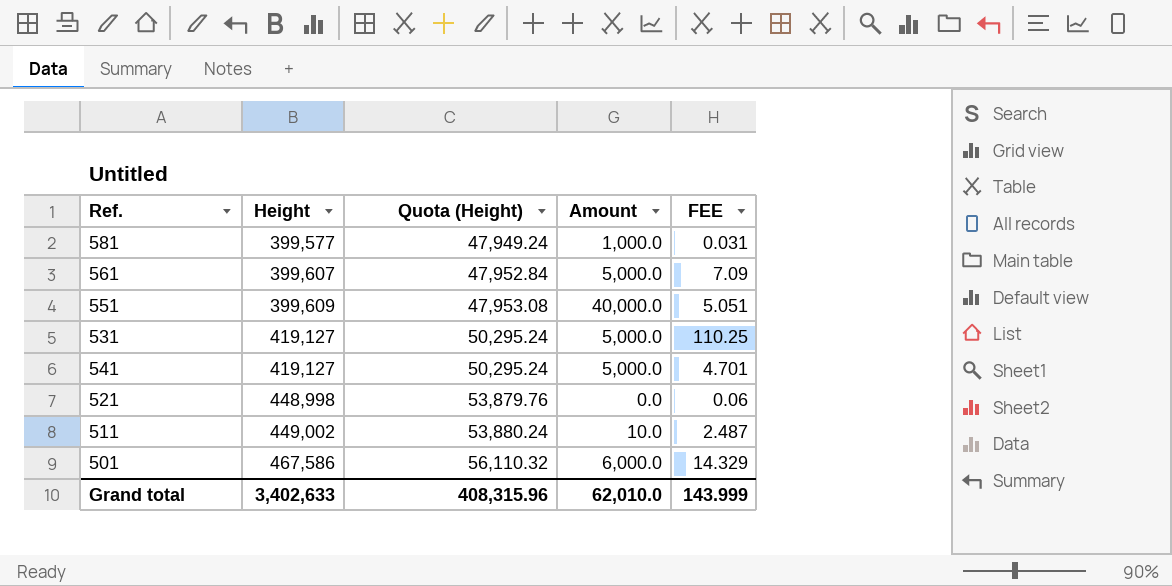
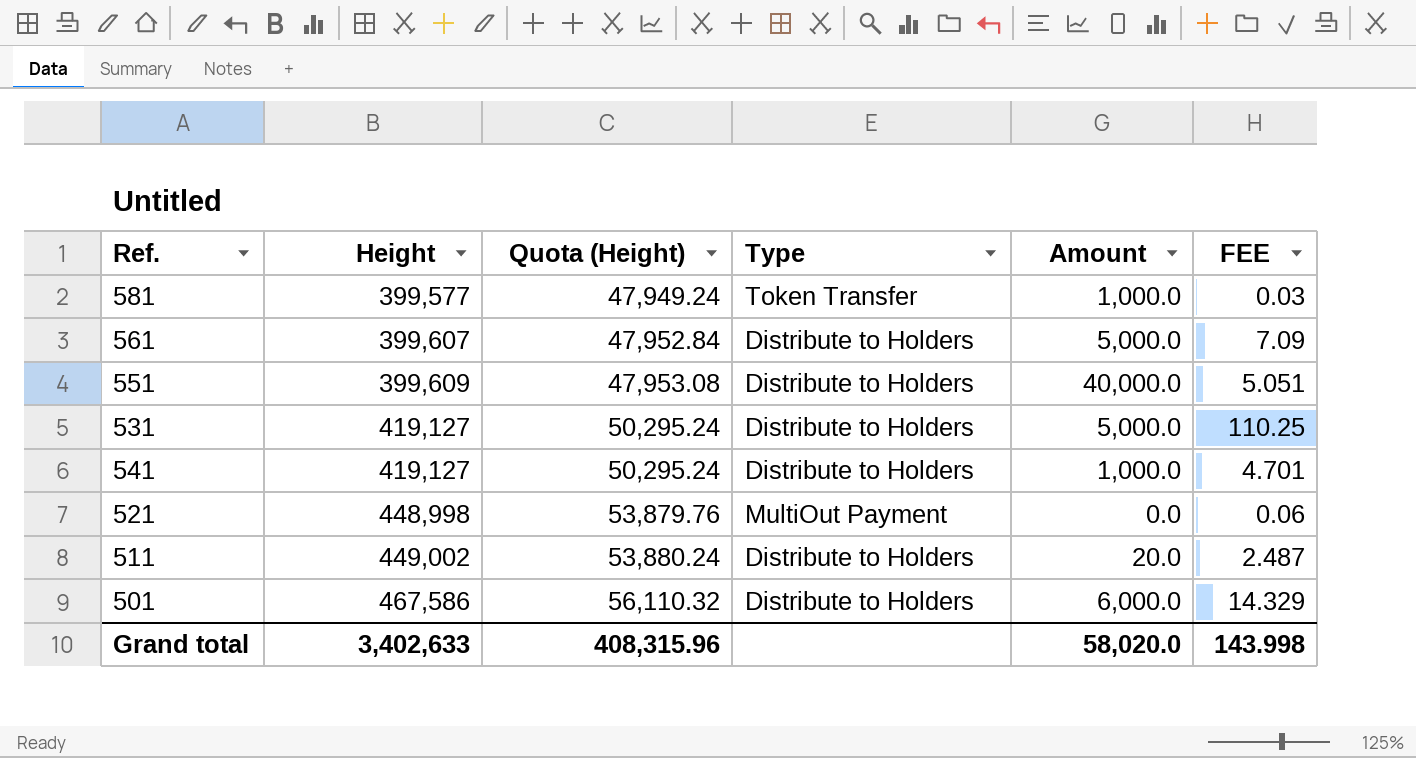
column Type | position: none -> 4
581 | FEE: 0.031 -> 0.03
541 | Amount: 5,000.0 -> 1,000.0
511 | Amount: 10.0 -> 20.0
Grand total | Amount: 62,010.0 -> 58,020.0
Grand total | FEE: 143.999 -> 143.998

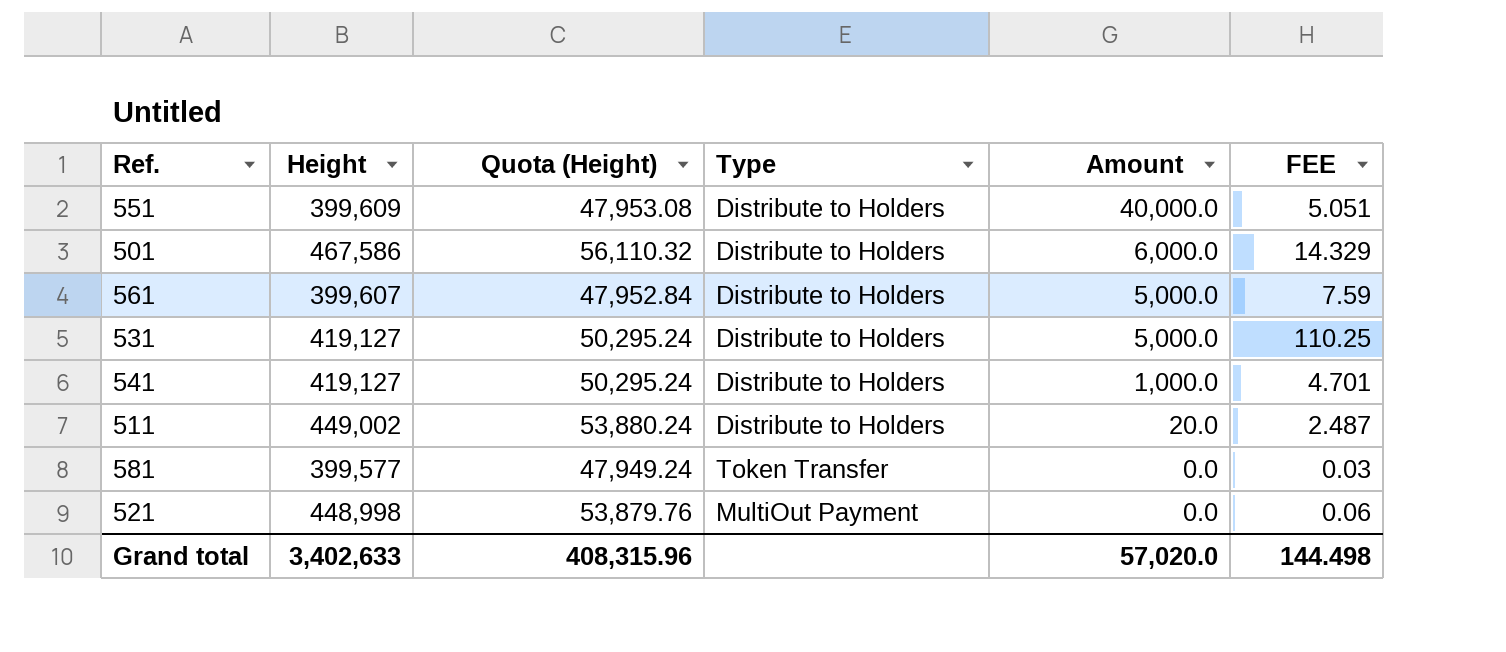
row order: Height ascending -> Amount descending
561 | FEE: 7.09 -> 7.59
581 | Amount: 1,000.0 -> 0.0
Grand total | Amount: 58,020.0 -> 57,020.0
Grand total | FEE: 143.998 -> 144.498

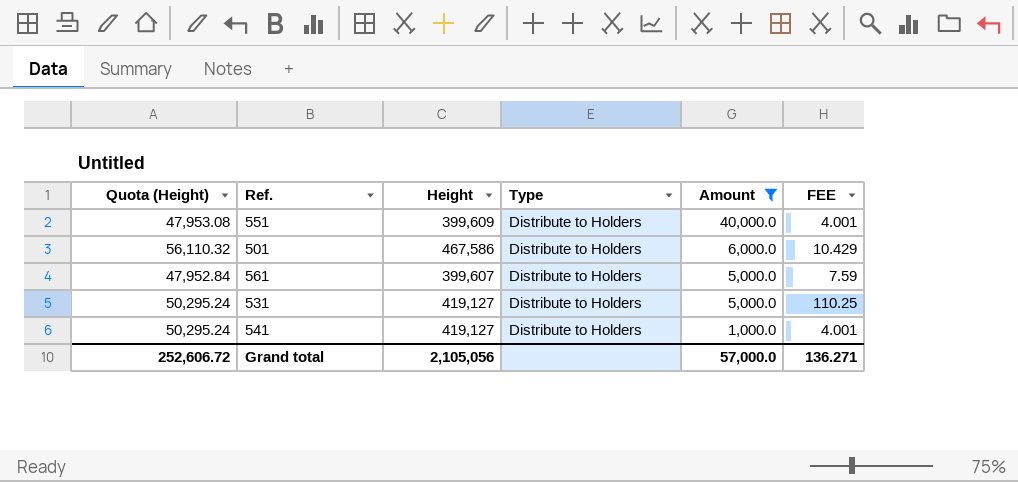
filter: none -> Amount >= 1,000.0
column Quota (Height) | position: 3 -> 1
551 | FEE: 5.051 -> 4.001
501 | FEE: 14.329 -> 10.429
541 | FEE: 4.701 -> 4.001
Grand total | Quota (Height): 408,315.96 -> 252,606.72
Grand total | Height: 3,402,633 -> 2,105,056
Grand total | Amount: 57,020.0 -> 57,000.0
Grand total | FEE: 144.498 -> 136.271

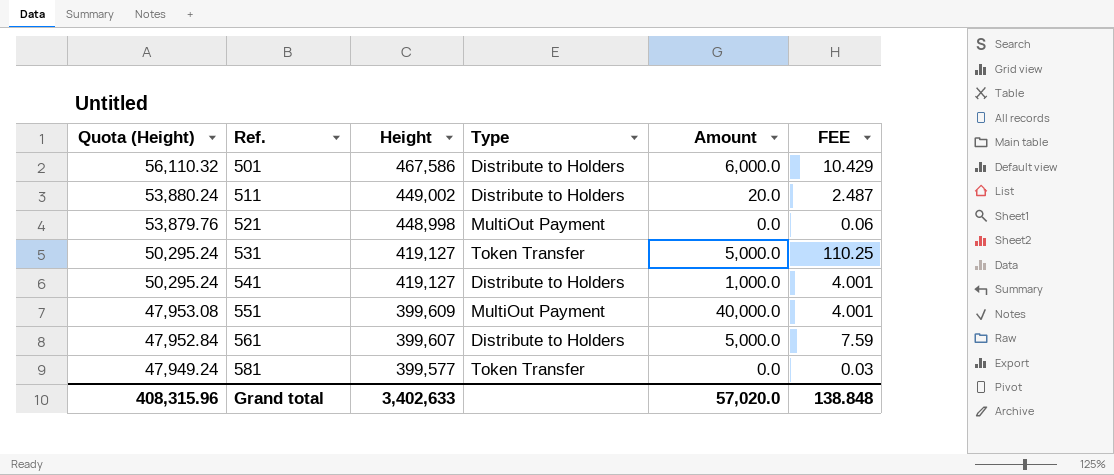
filter: Amount >= 1,000.0 -> none
row order: Amount descending -> Quota (Height) descending
531 | Type: Distribute to Holders -> Token Transfer
551 | Type: Distribute to Holders -> MultiOut Payment
Grand total | Quota (Height): 252,606.72 -> 408,315.96
Grand total | Height: 2,105,056 -> 3,402,633
Grand total | Amount: 57,000.0 -> 57,020.0
Grand total | FEE: 136.271 -> 138.848

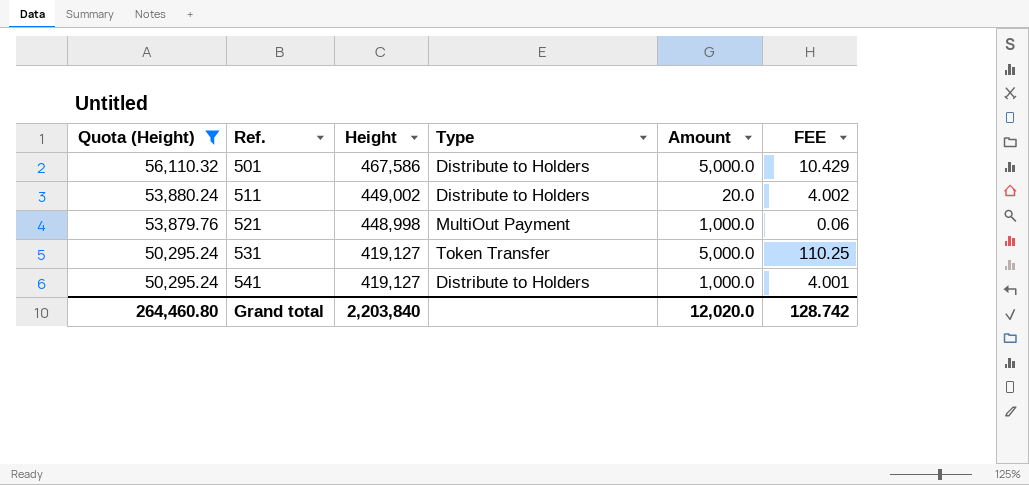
filter: none -> Quota (Height) >= 50,295.24
501 | Amount: 6,000.0 -> 5,000.0
511 | FEE: 2.487 -> 4.002
521 | Amount: 0.0 -> 1,000.0
Grand total | Quota (Height): 408,315.96 -> 264,460.80
Grand total | Height: 3,402,633 -> 2,203,840
Grand total | Amount: 57,020.0 -> 12,020.0
Grand total | FEE: 138.848 -> 128.742

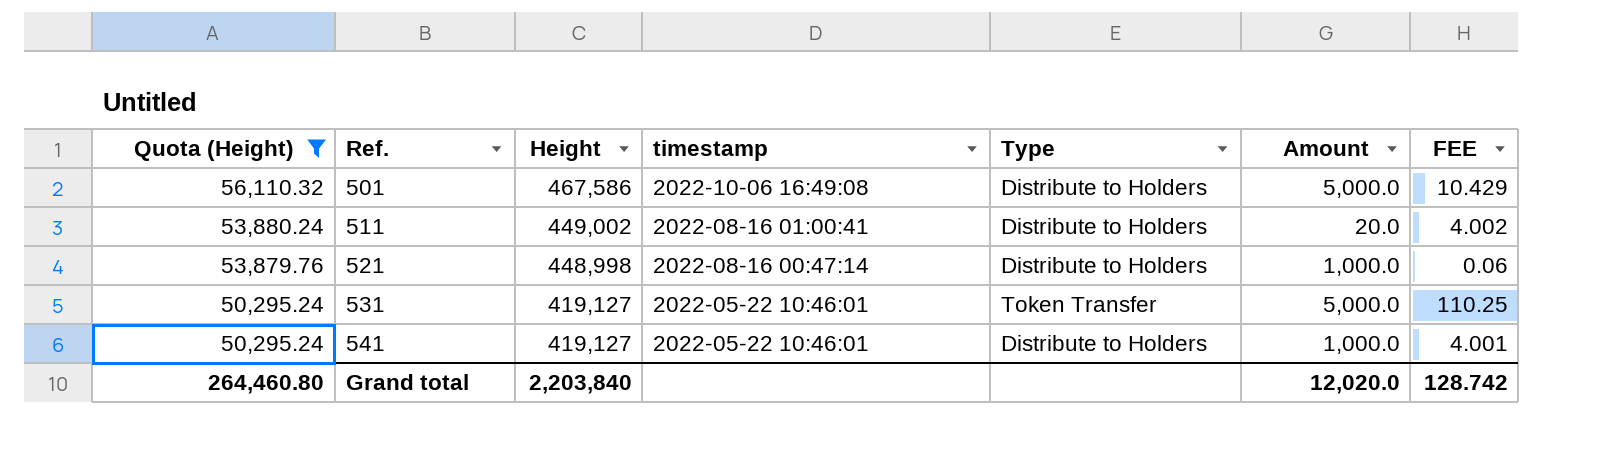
column timestamp | position: none -> 4
521 | Type: MultiOut Payment -> Distribute to Holders

